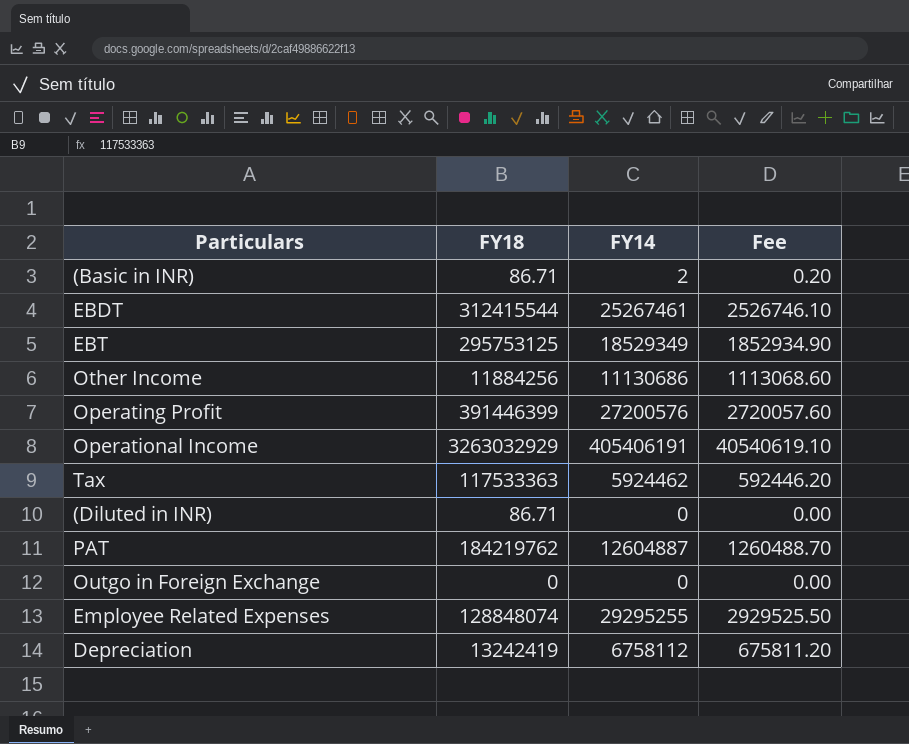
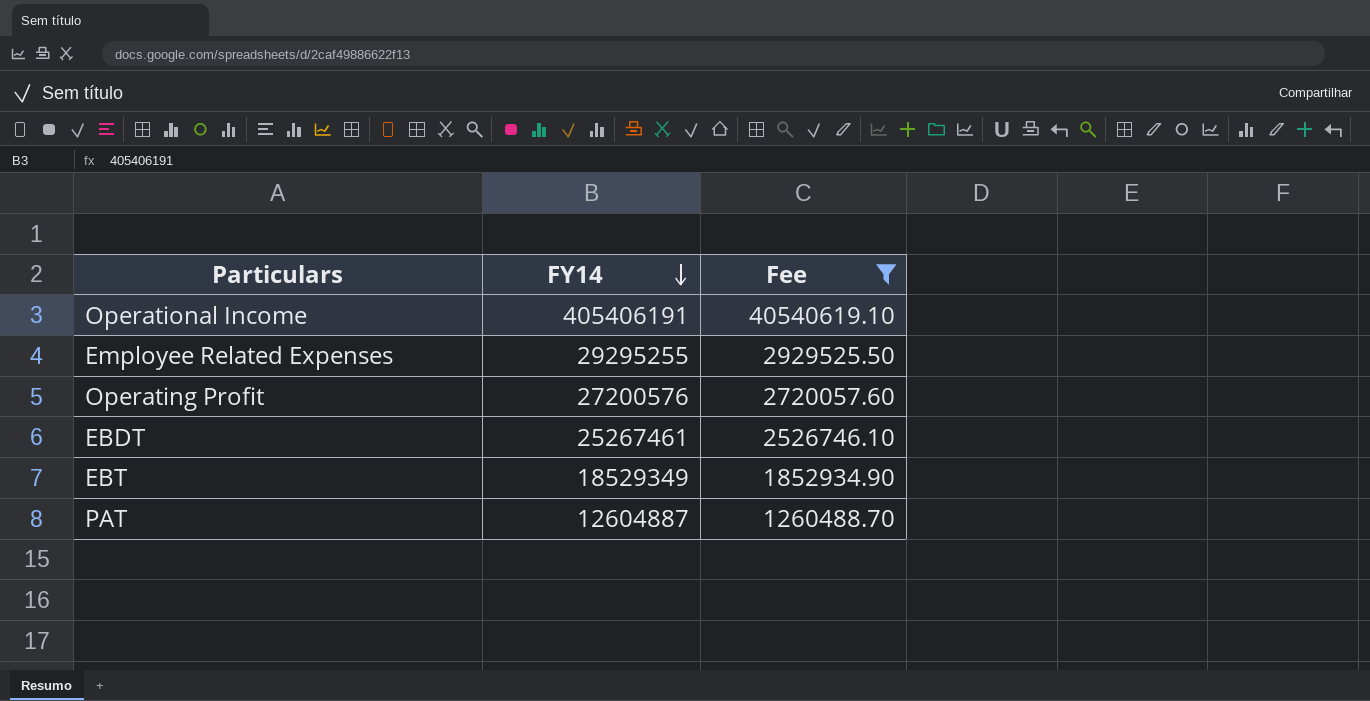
filter: none -> Fee >= 1260488.70
row order: none -> FY14 descending
column FY18 | position: 2 -> none

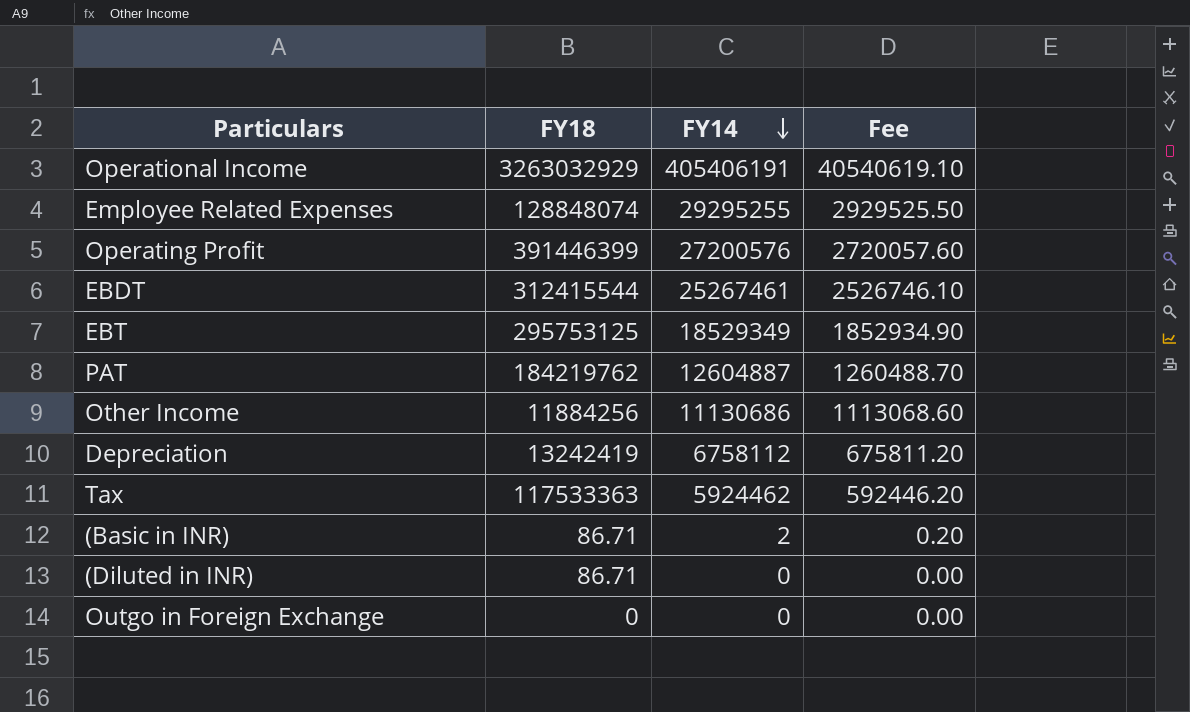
filter: Fee >= 1260488.70 -> none
column FY18 | position: none -> 2

